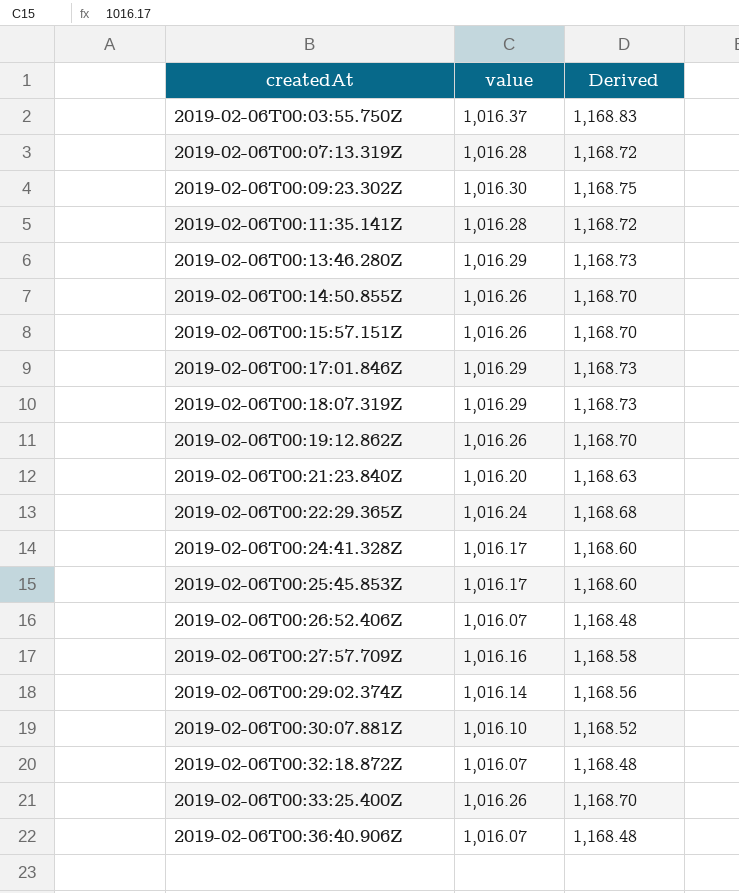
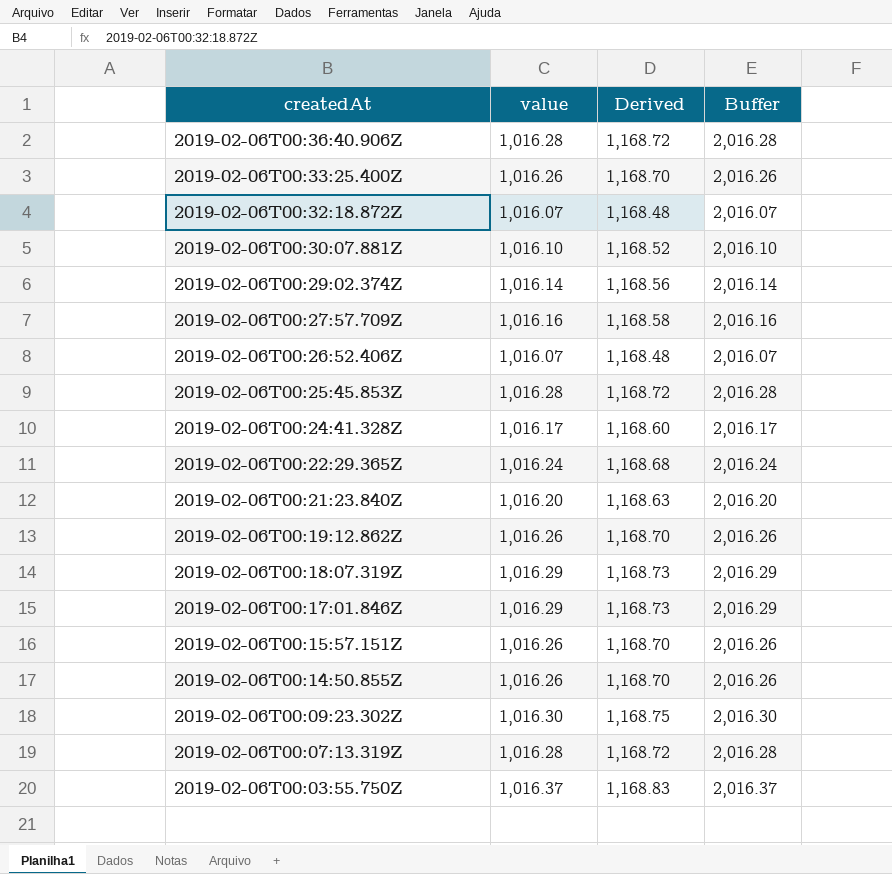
row order: createdAt ascending -> createdAt descending
column Buffer | formula: none -> [value] + 1000
row 2019-02-06T00:11:35.141Z: 1,016.28 | 1,168.72 -> none
row 2019-02-06T00:13:46.280Z: 1,016.29 | 1,168.73 -> none
2019-02-06T00:36:40.906Z | value: 1,016.07 -> 1,016.28
2019-02-06T00:36:40.906Z | Derived: 1,168.48 -> 1,168.72
2019-02-06T00:25:45.853Z | value: 1,016.17 -> 1,016.28
2019-02-06T00:25:45.853Z | Derived: 1,168.60 -> 1,168.72

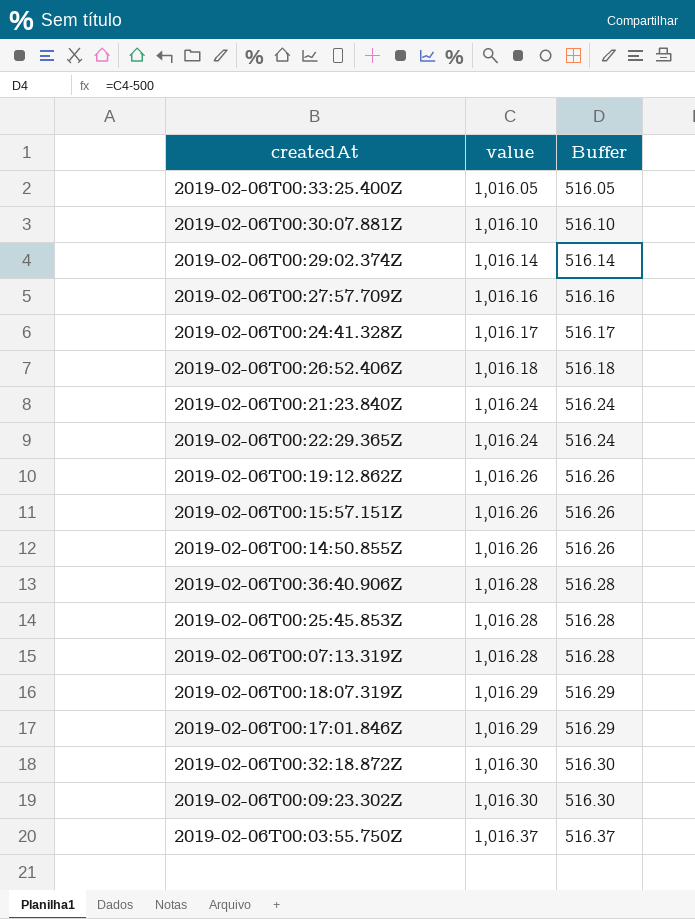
row order: createdAt descending -> value ascending
column Derived | formula: [value] * 1.15 -> none
column Buffer | formula: [value] + 1000 -> [value] - 500
2019-02-06T00:33:25.400Z | value: 1,016.26 -> 1,016.05
2019-02-06T00:26:52.406Z | value: 1,016.07 -> 1,016.18
2019-02-06T00:21:23.840Z | value: 1,016.20 -> 1,016.24
2019-02-06T00:32:18.872Z | value: 1,016.07 -> 1,016.30

